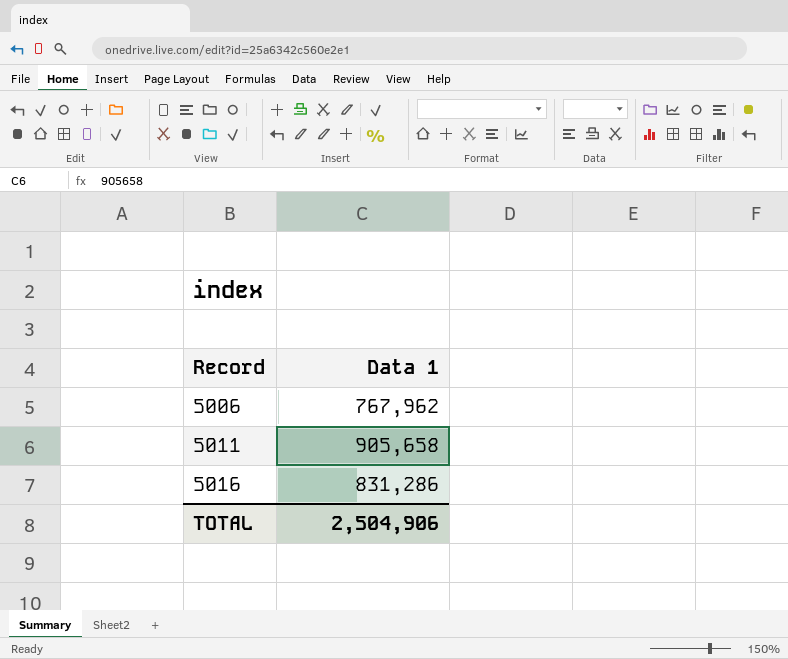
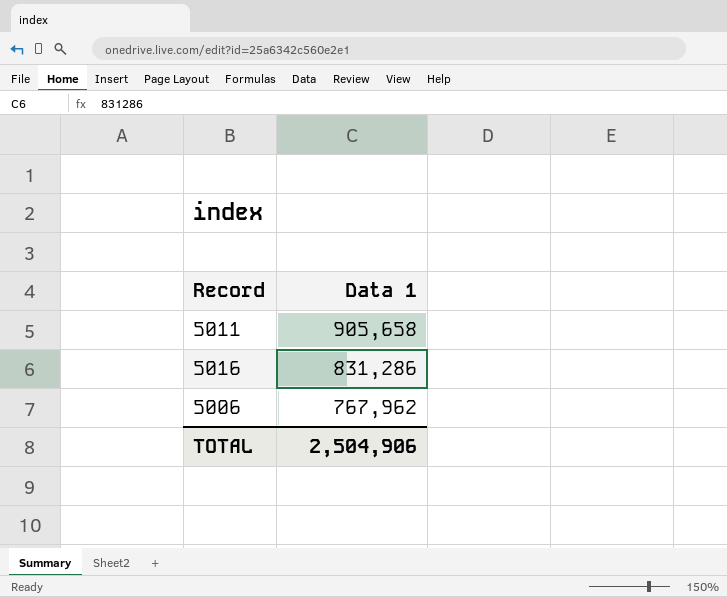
row order: Record ascending -> Data 1 descending

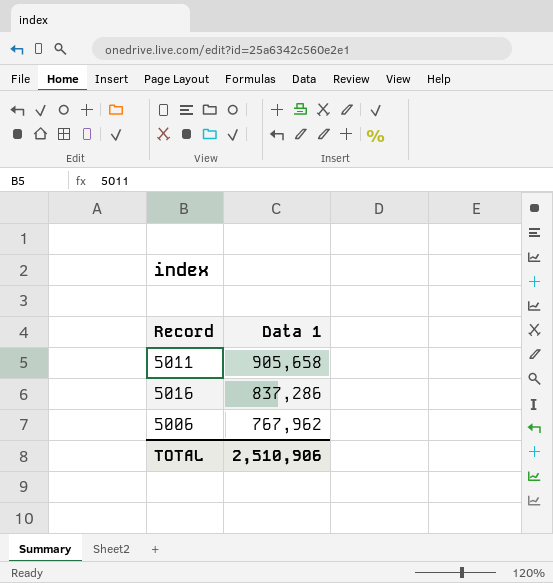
5016 | Data 1: 831,286 -> 837,286
TOTAL | Data 1: 2,504,906 -> 2,510,906

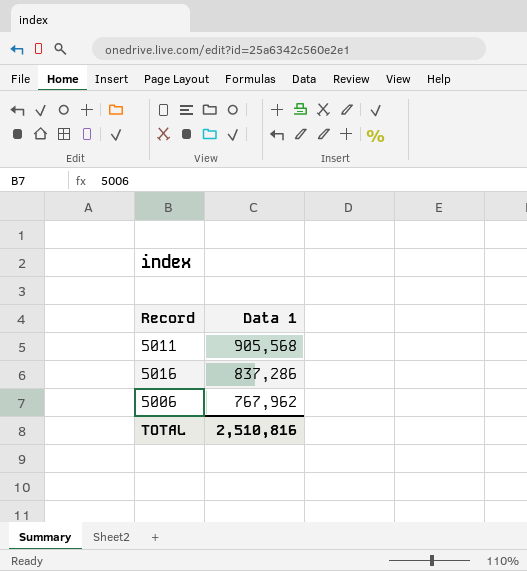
5011 | Data 1: 905,658 -> 905,568
TOTAL | Data 1: 2,510,906 -> 2,510,816

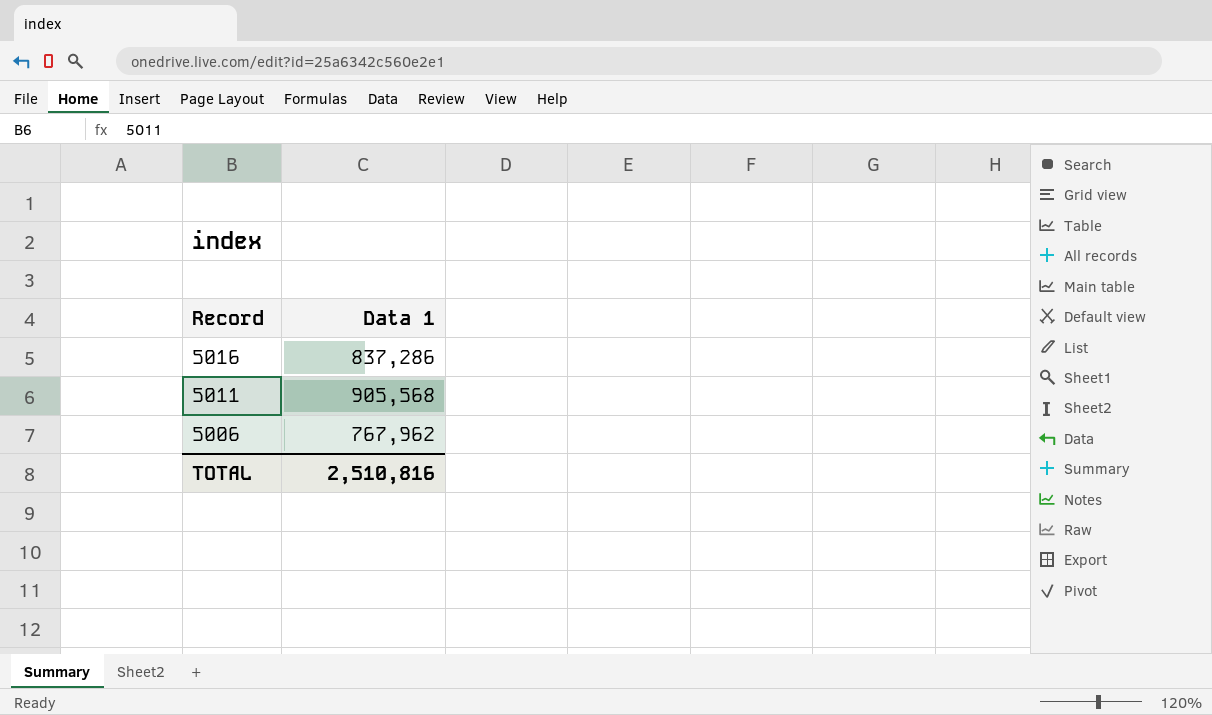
row order: Data 1 descending -> Record descending

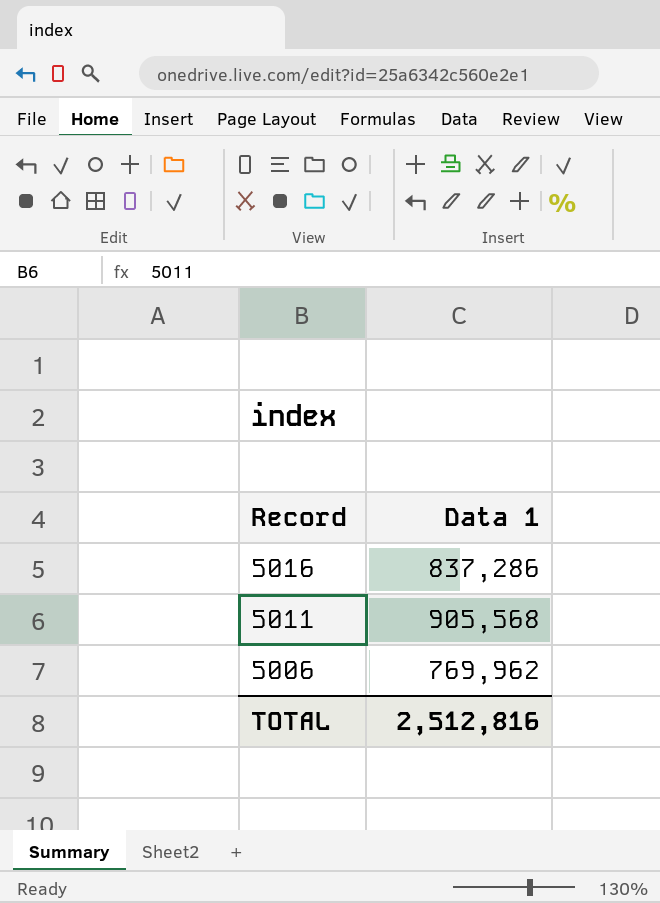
5006 | Data 1: 767,962 -> 769,962
TOTAL | Data 1: 2,510,816 -> 2,512,816

